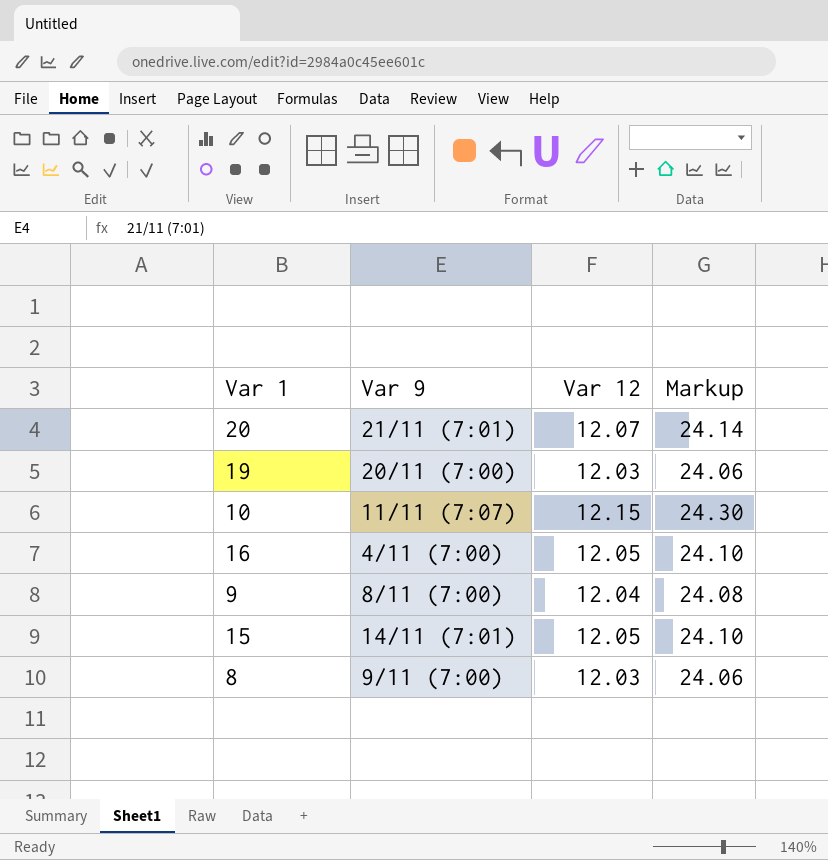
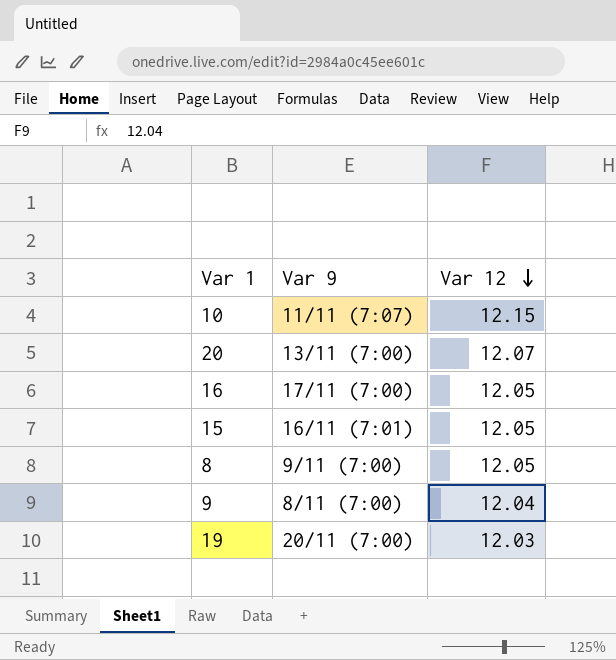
row order: none -> Var 12 descending
column Markup | formula: [Var 12] * 2 -> none
20 | Var 9: 21/11 (7:01) -> 13/11 (7:00)
16 | Var 9: 4/11 (7:00) -> 17/11 (7:00)
15 | Var 9: 14/11 (7:01) -> 16/11 (7:01)
8 | Var 12: 12.03 -> 12.05

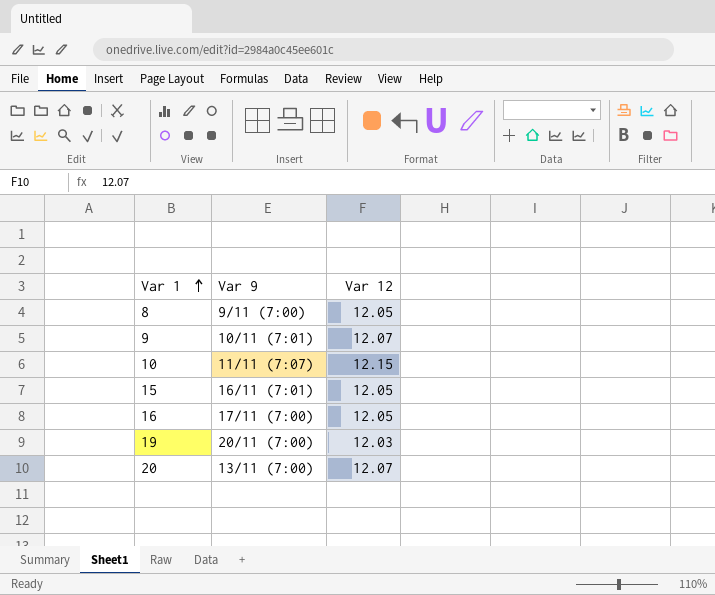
row order: Var 12 descending -> Var 1 ascending
9 | Var 9: 8/11 (7:00) -> 10/11 (7:01)
9 | Var 12: 12.04 -> 12.07

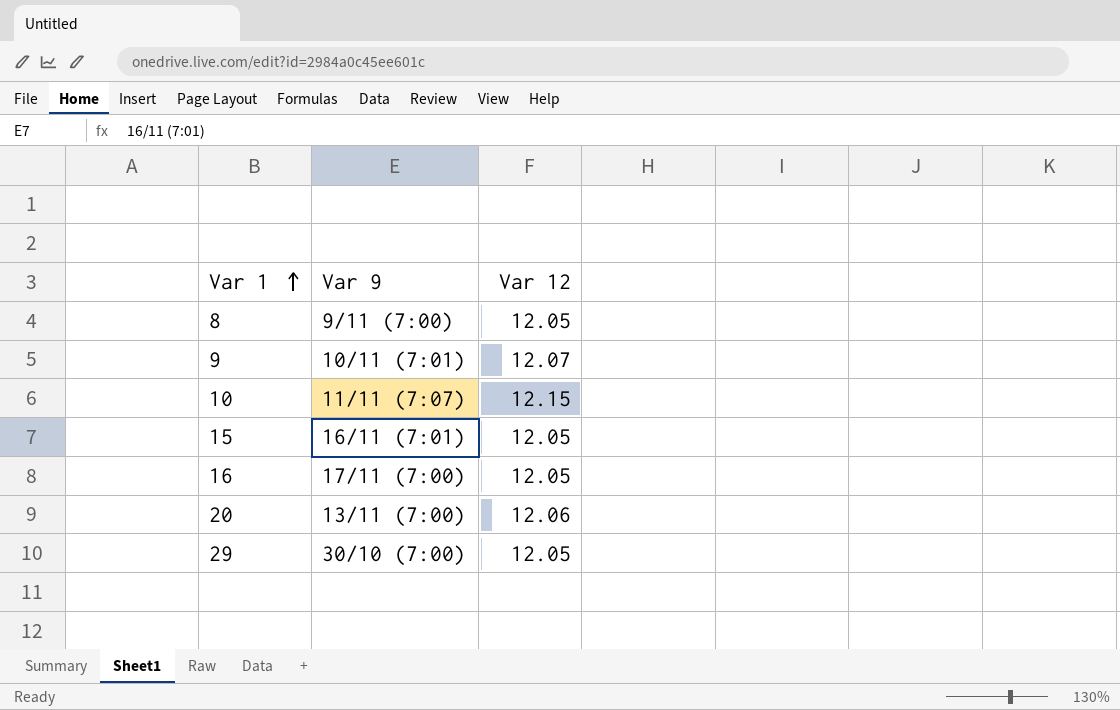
row 19: 20/11 (7:00) | 12.03 -> none
20 | Var 12: 12.07 -> 12.06
row 29: none -> 30/10 (7:00) | 12.05

